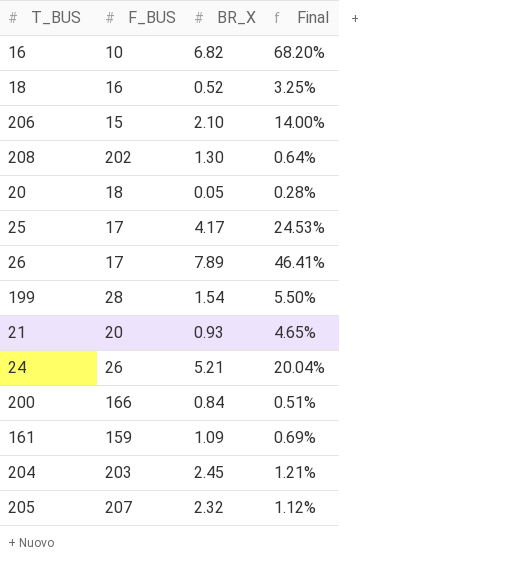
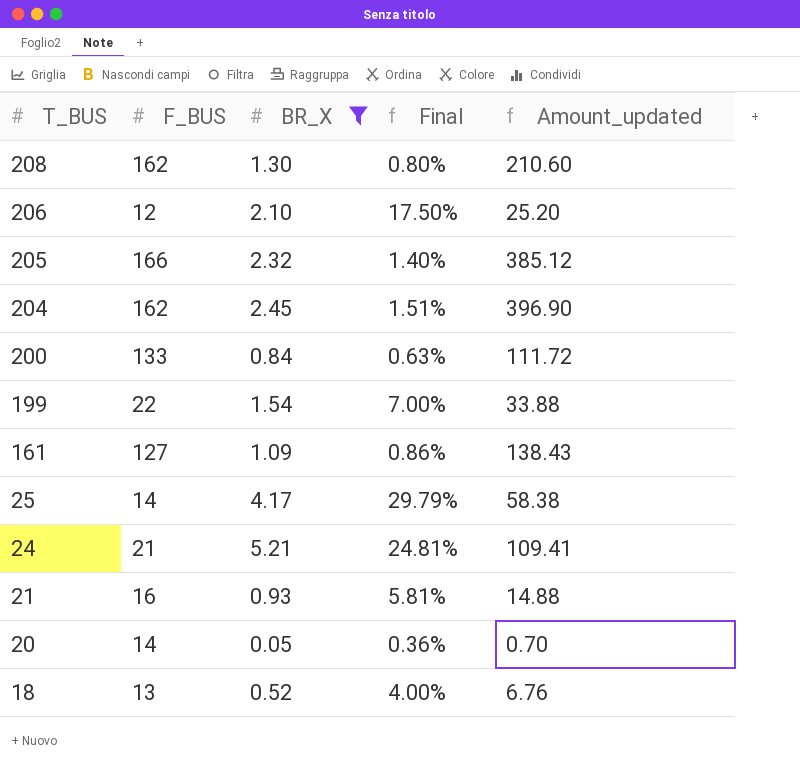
filter: none -> BR_X <= 5.21
row order: none -> T_BUS descending
column Amount_updated | formula: none -> [F_BUS] * [BR_X]
208 | F_BUS: 202 -> 162
208 | Final: 0.64% -> 0.80%
206 | F_BUS: 15 -> 12
206 | Final: 14.00% -> 17.50%
205 | F_BUS: 207 -> 166
205 | Final: 1.12% -> 1.40%
204 | F_BUS: 203 -> 162
204 | Final: 1.21% -> 1.51%
200 | F_BUS: 166 -> 133
200 | Final: 0.51% -> 0.63%
199 | F_BUS: 28 -> 22
199 | Final: 5.50% -> 7.00%
161 | F_BUS: 159 -> 127
161 | Final: 0.69% -> 0.86%
25 | F_BUS: 17 -> 14
25 | Final: 24.53% -> 29.79%
24 | F_BUS: 26 -> 21
24 | Final: 20.04% -> 24.81%
21 | F_BUS: 20 -> 16
21 | Final: 4.65% -> 5.81%
20 | F_BUS: 18 -> 14
20 | Final: 0.28% -> 0.36%
18 | F_BUS: 16 -> 13
18 | Final: 3.25% -> 4.00%

